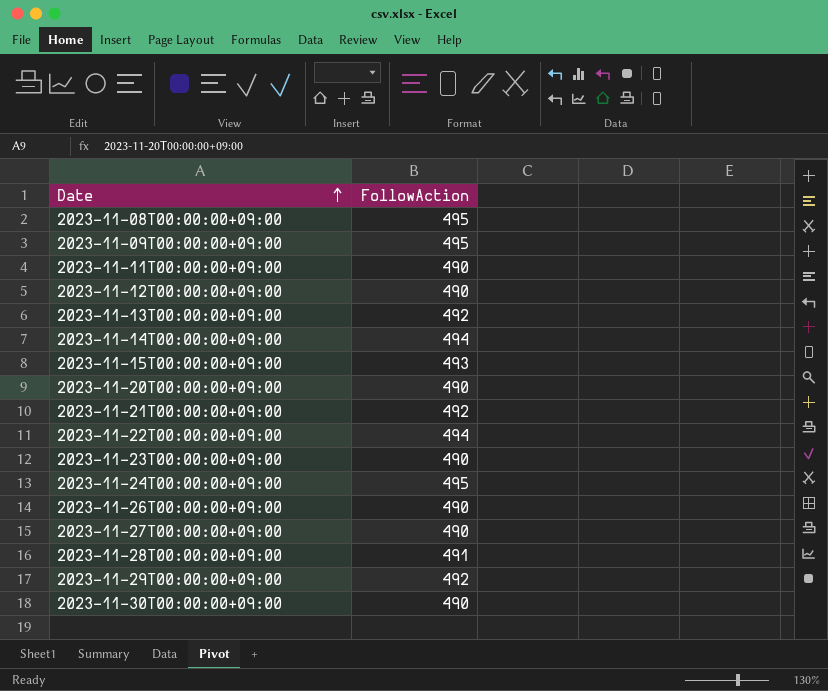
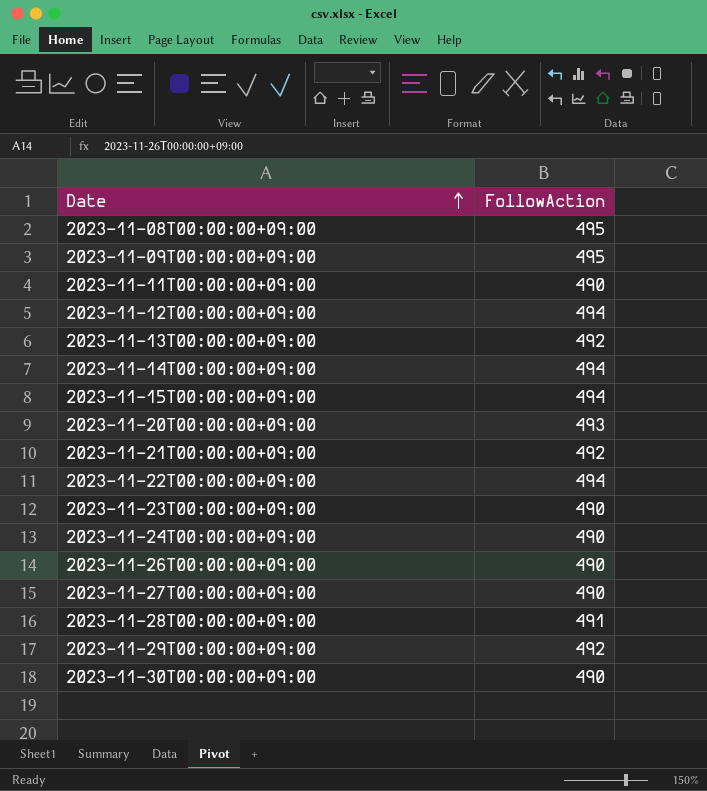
2023-11-12T00:00:00+09:00 | FollowAction: 490 -> 494
2023-11-15T00:00:00+09:00 | FollowAction: 493 -> 494
2023-11-20T00:00:00+09:00 | FollowAction: 490 -> 493
2023-11-24T00:00:00+09:00 | FollowAction: 495 -> 490

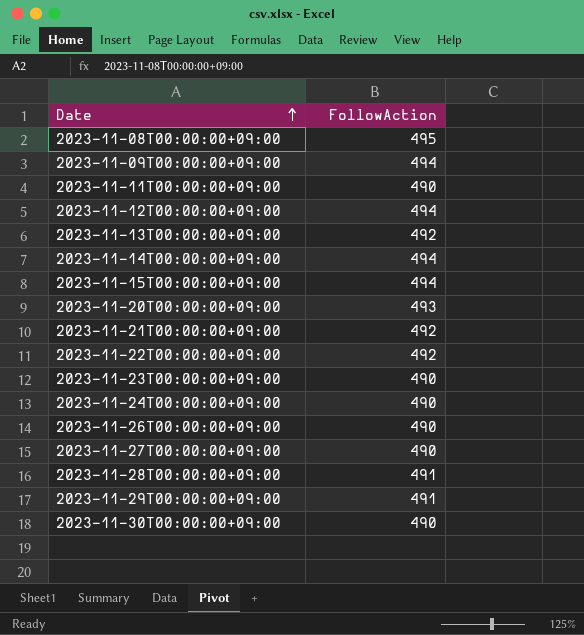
2023-11-09T00:00:00+09:00 | FollowAction: 495 -> 494
2023-11-22T00:00:00+09:00 | FollowAction: 494 -> 492
2023-11-29T00:00:00+09:00 | FollowAction: 492 -> 491

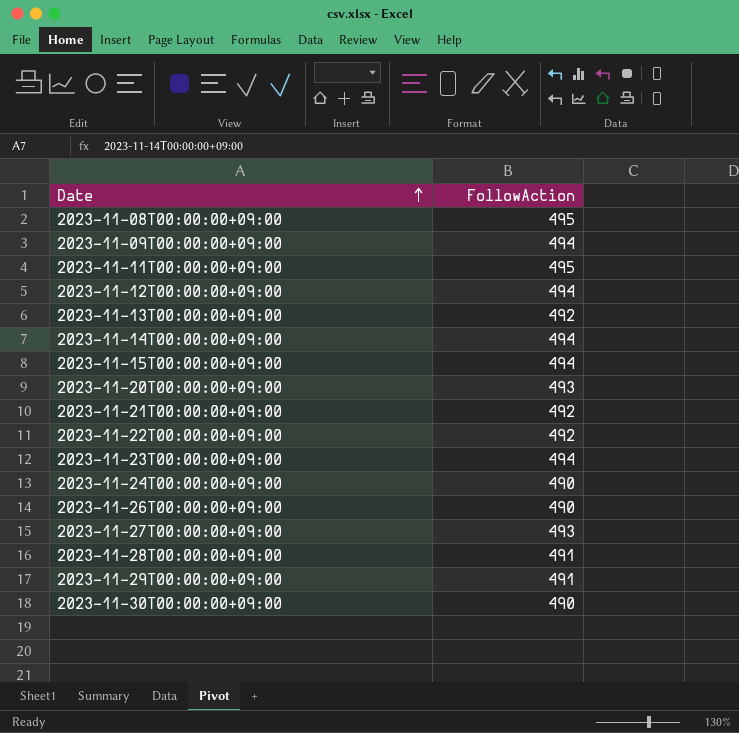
2023-11-11T00:00:00+09:00 | FollowAction: 490 -> 495
2023-11-23T00:00:00+09:00 | FollowAction: 490 -> 494
2023-11-27T00:00:00+09:00 | FollowAction: 490 -> 493

